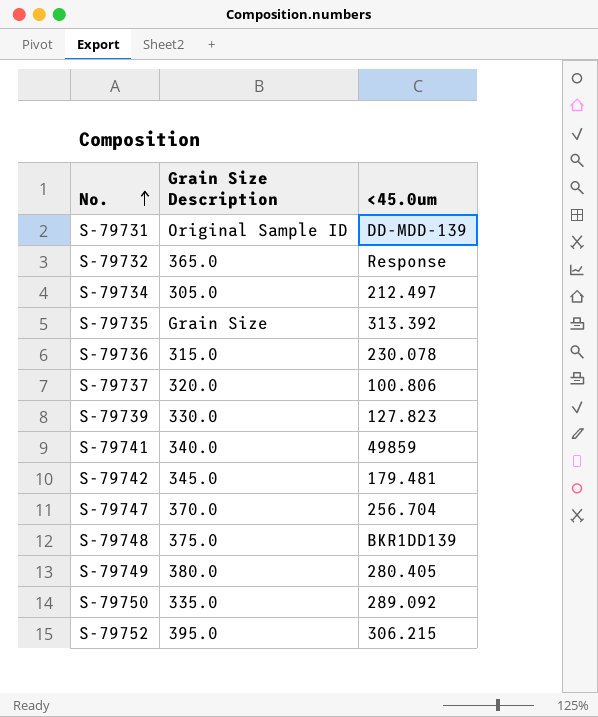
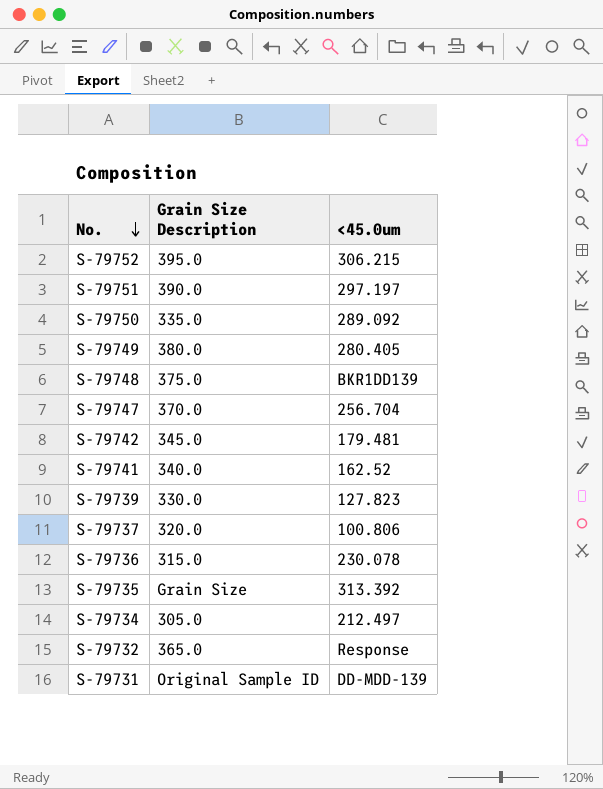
row order: No. ascending -> No. descending
row S-79751: none -> 390.0 | 297.197
S-79741 | <45.0um: 49859 -> 162.52

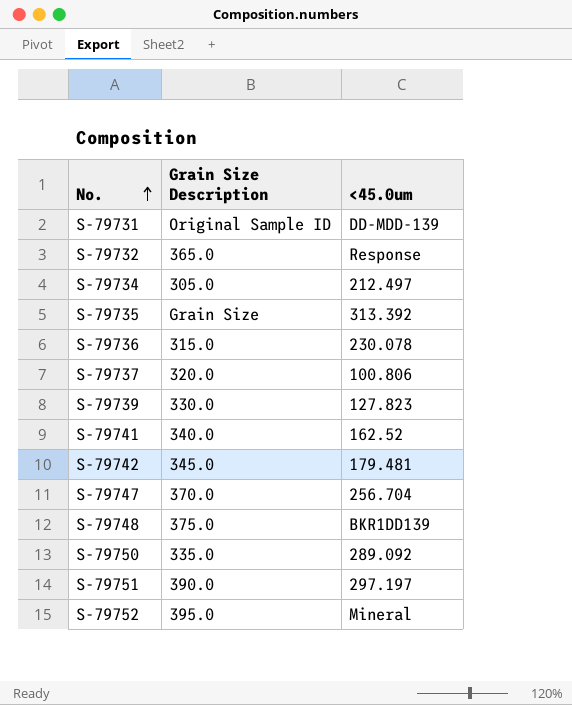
row order: No. descending -> No. ascending
row S-79749: 380.0 | 280.405 -> none
S-79752 | <45.0um: 306.215 -> Mineral

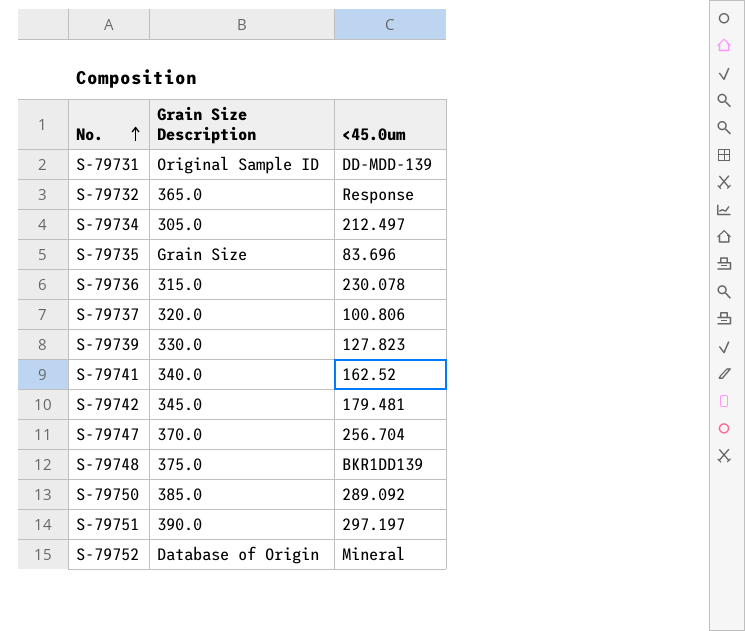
S-79735 | <45.0um: 313.392 -> 83.696
S-79750 | Grain Size Description: 335.0 -> 385.0
S-79752 | Grain Size Description: 395.0 -> Database of Origin

